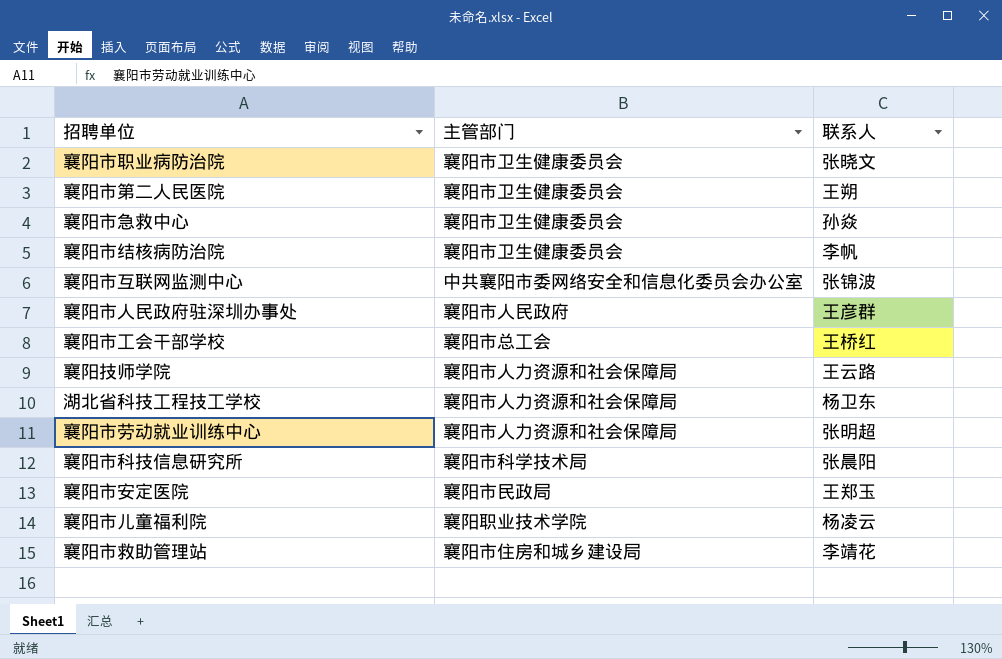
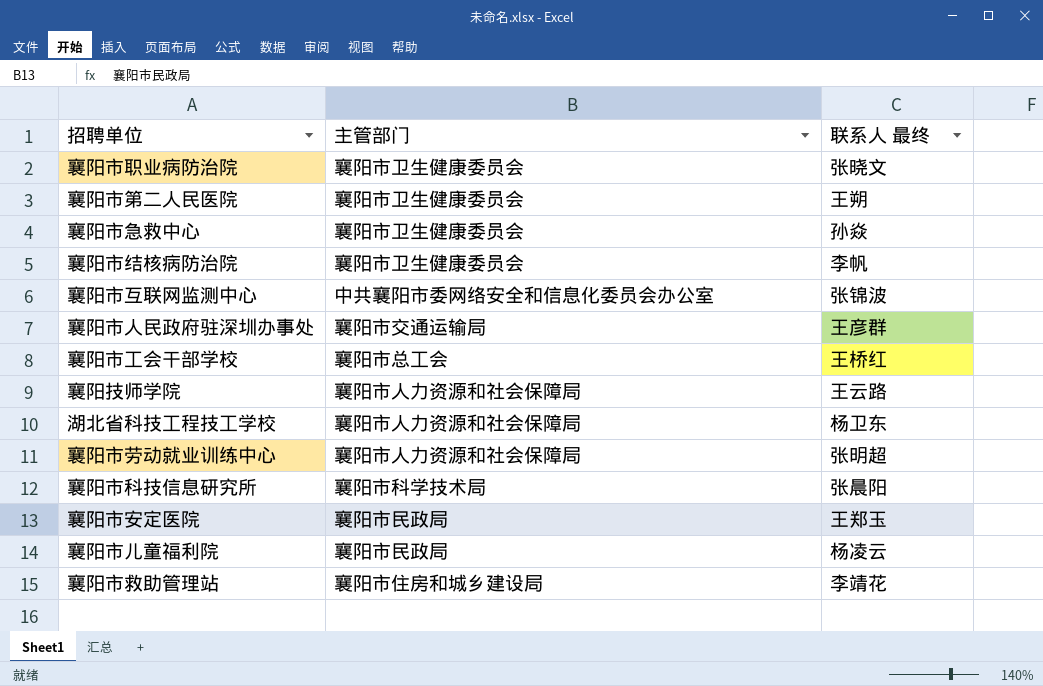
column name: 联系人 -> 联系人 最终
襄阳市人民政府驻深圳办事处 | 主管部门: 襄阳市人民政府 -> 襄阳市交通运输局
襄阳市儿童福利院 | 主管部门: 襄阳职业技术学院 -> 襄阳市民政局

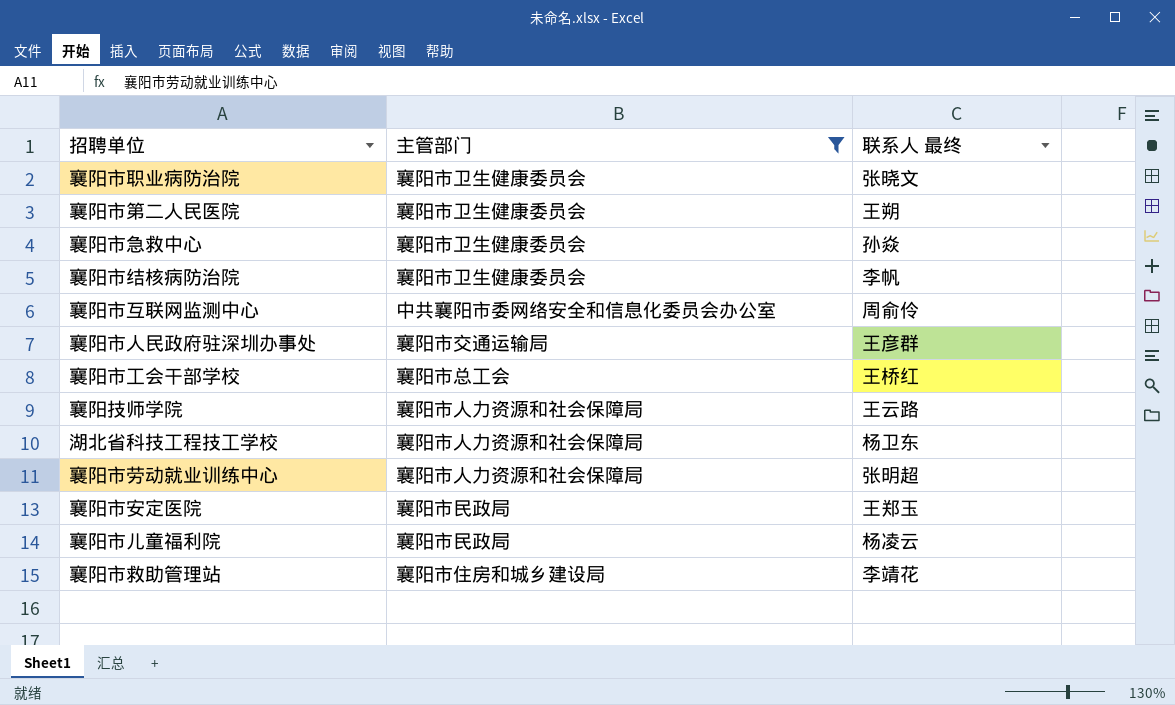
filter: none -> 主管部门 != 襄阳市科学技术局
襄阳市互联网监测中心 | 联系人 最终: 张锦波 -> 周俞伶

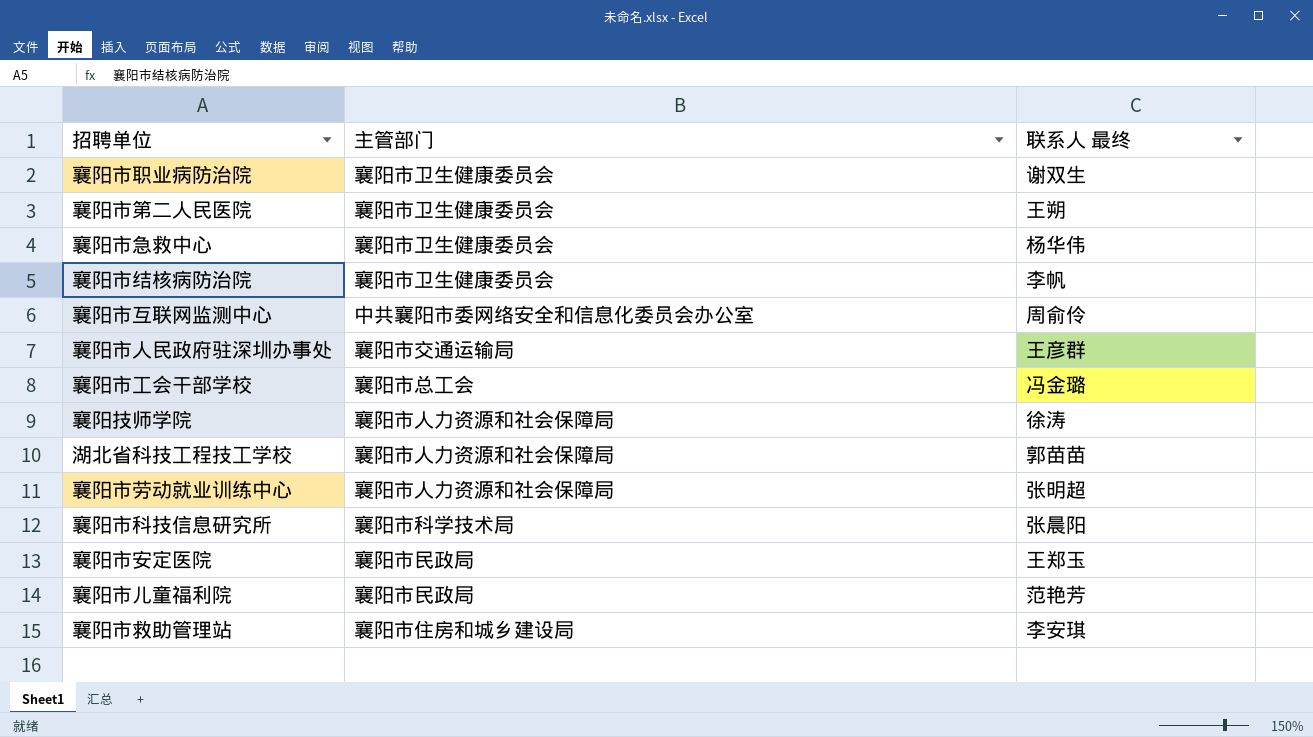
filter: 主管部门 != 襄阳市科学技术局 -> none
襄阳市职业病防治院 | 联系人 最终: 张晓文 -> 谢双生
襄阳市急救中心 | 联系人 最终: 孙焱 -> 杨华伟
襄阳市工会干部学校 | 联系人 最终: 王桥红 -> 冯金璐
襄阳技师学院 | 联系人 最终: 王云路 -> 徐涛
湖北省科技工程技工学校 | 联系人 最终: 杨卫东 -> 郭苗苗
襄阳市儿童福利院 | 联系人 最终: 杨凌云 -> 范艳芳
襄阳市救助管理站 | 联系人 最终: 李靖花 -> 李安琪

